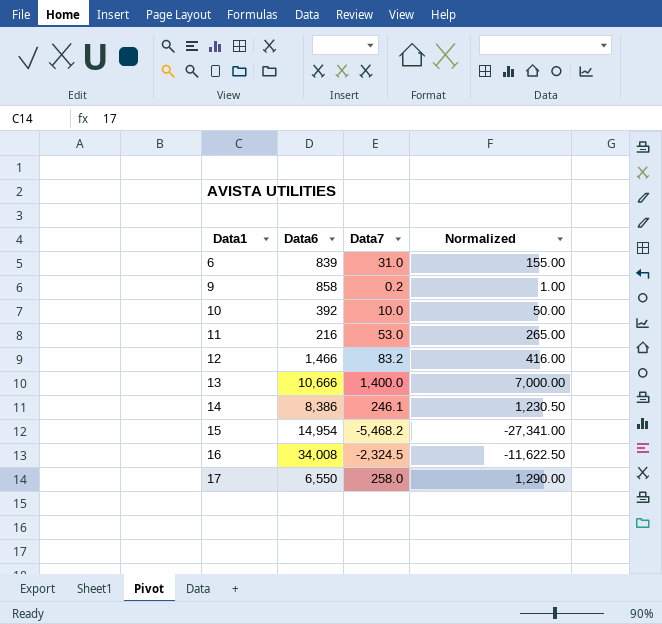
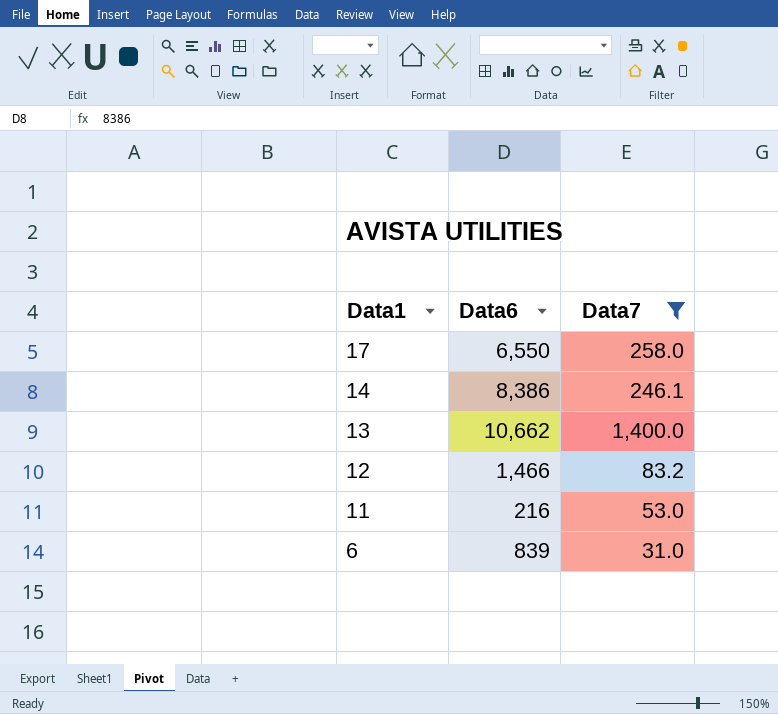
filter: none -> Data7 >= 31.0
row order: Data1 ascending -> Data1 descending
column Normalized | formula: [Data7] * 5 -> none
13 | Data6: 10,666 -> 10,662

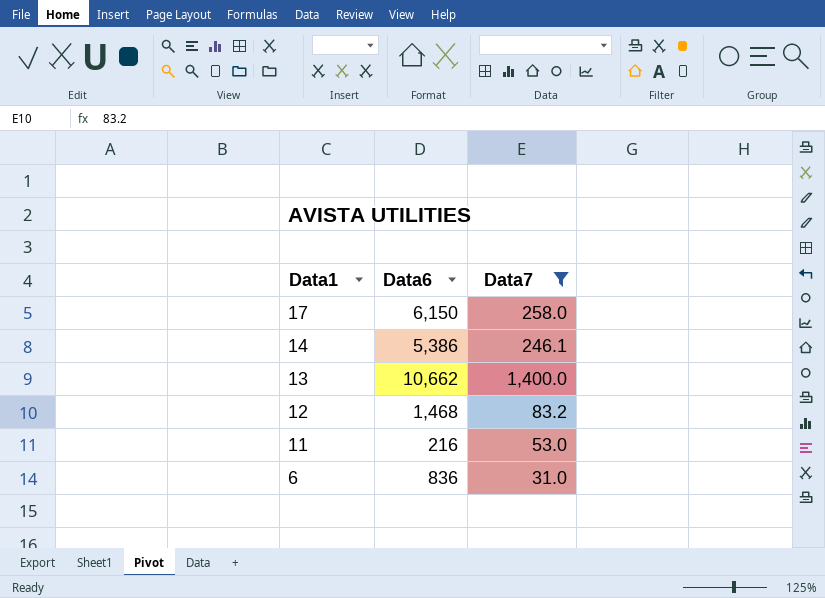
17 | Data6: 6,550 -> 6,150
14 | Data6: 8,386 -> 5,386
12 | Data6: 1,466 -> 1,468
6 | Data6: 839 -> 836

